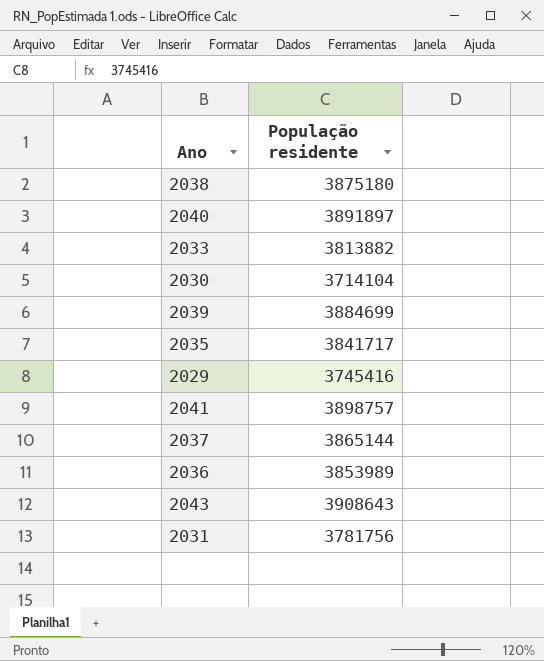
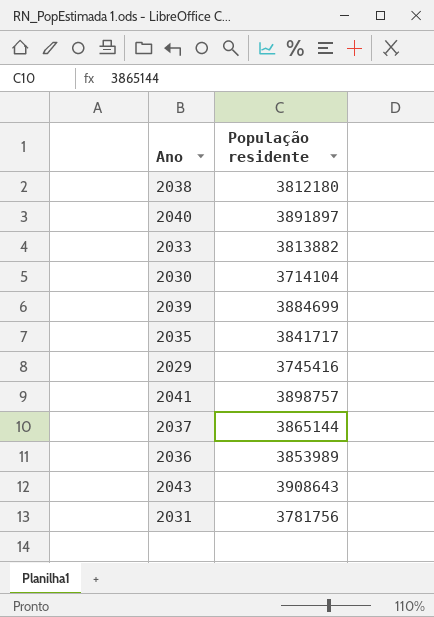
2038 | População residente: 3875180 -> 3812180

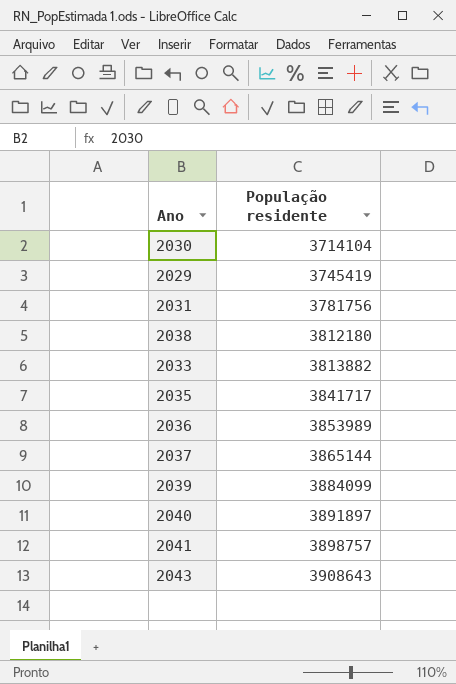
row order: none -> População residente ascending
2029 | População residente: 3745416 -> 3745419
2039 | População residente: 3884699 -> 3884099

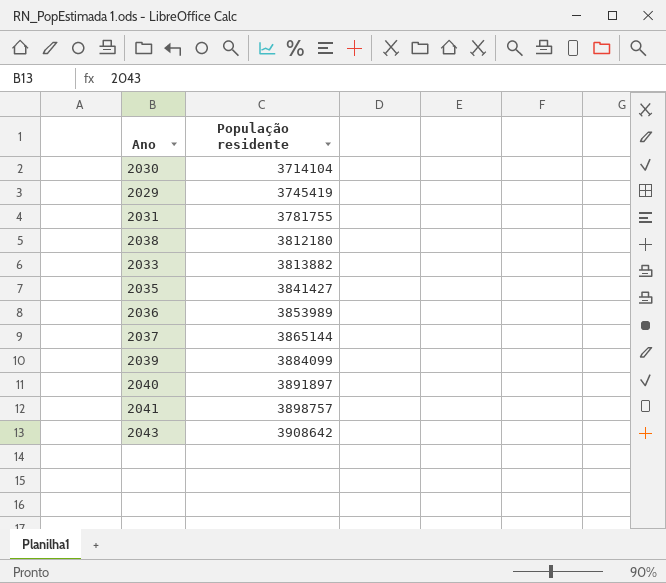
2031 | População residente: 3781756 -> 3781755
2035 | População residente: 3841717 -> 3841427
2043 | População residente: 3908643 -> 3908642

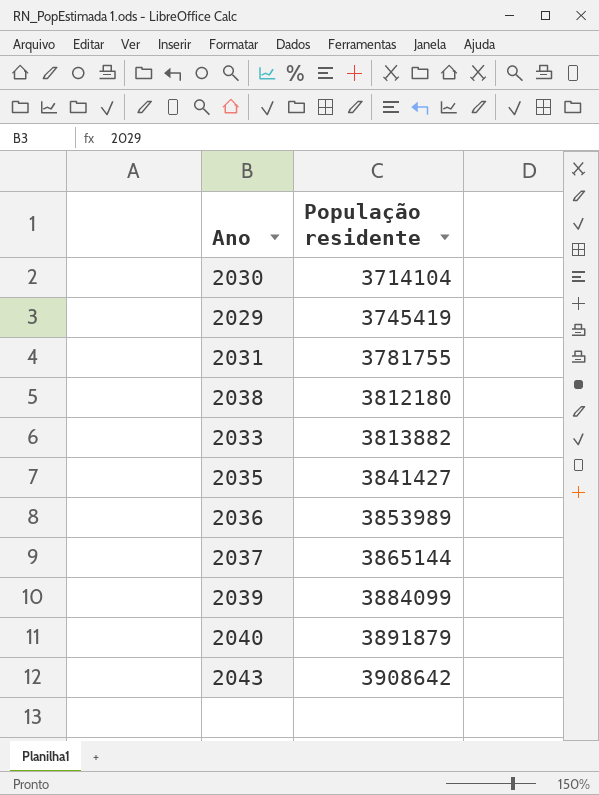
row 2041: 3898757 -> none
2040 | População residente: 3891897 -> 3891879

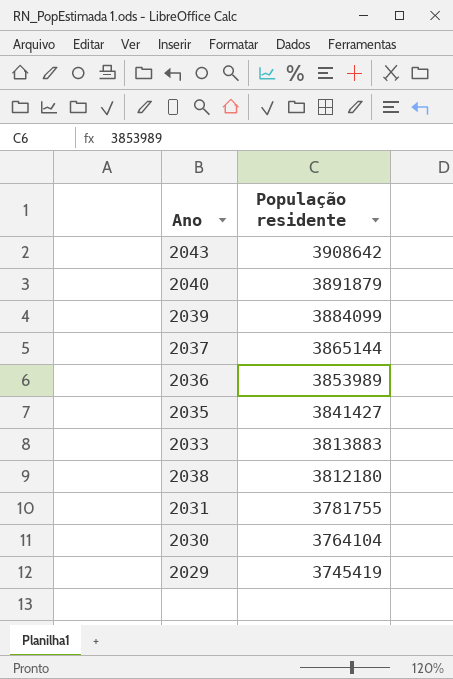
row order: População residente ascending -> População residente descending
2033 | População residente: 3813882 -> 3813883
2030 | População residente: 3714104 -> 3764104

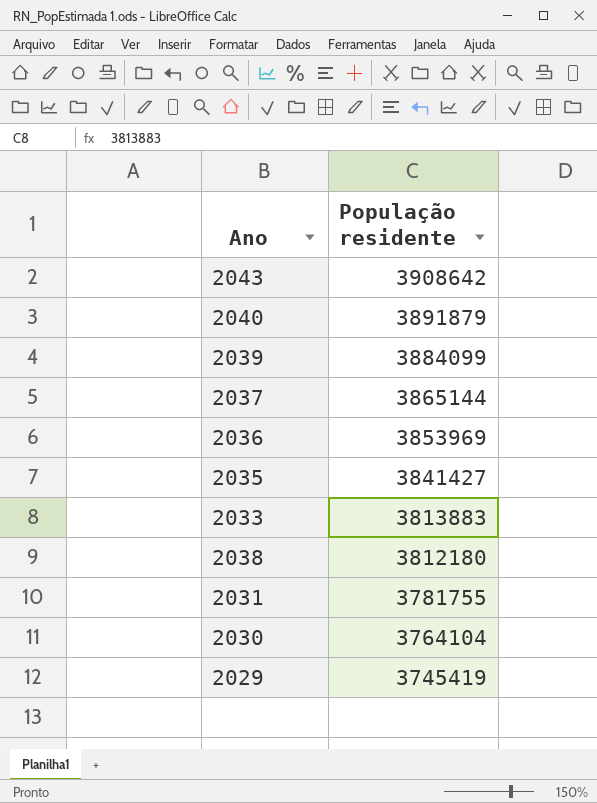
2036 | População residente: 3853989 -> 3853969

